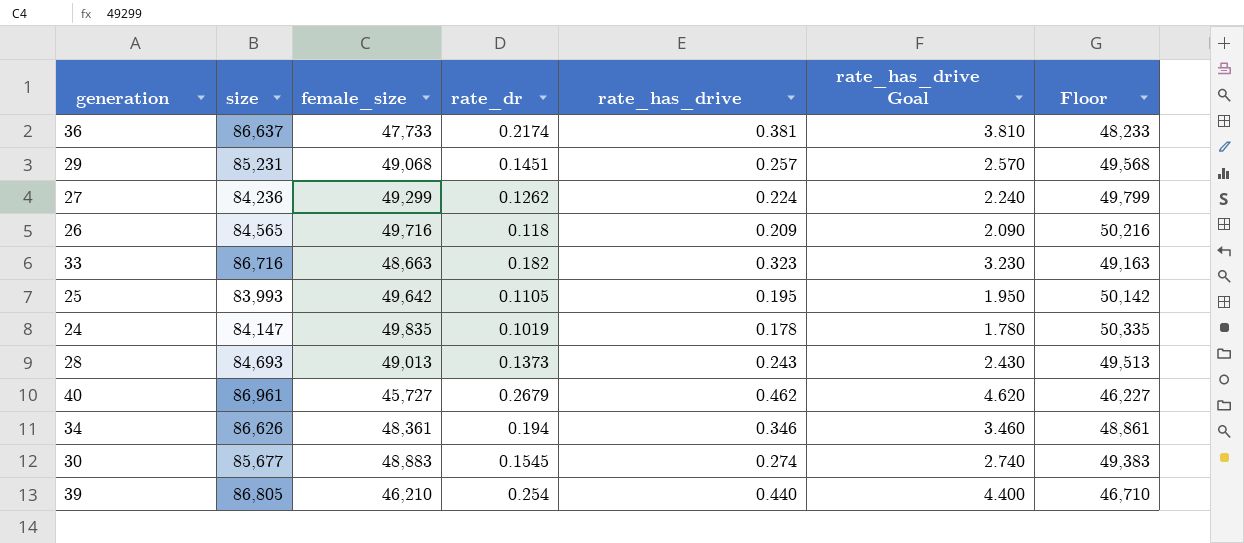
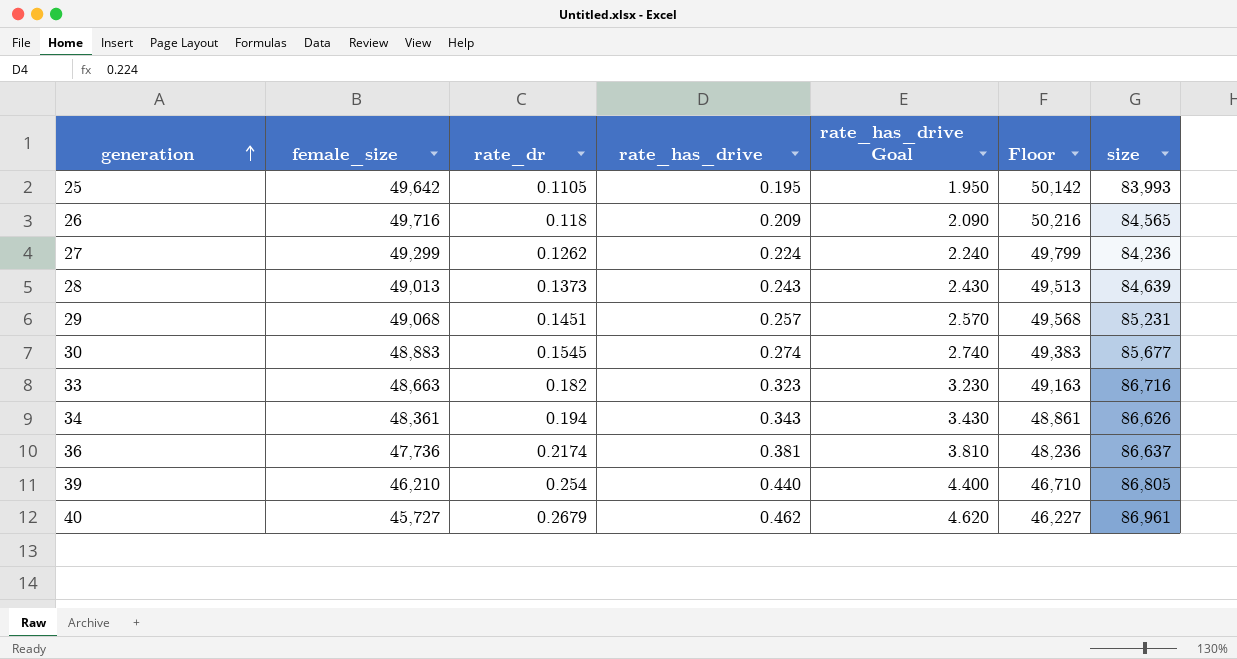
row order: none -> generation ascending
column size | position: 2 -> 7
row 24: 84,147 | 49,835 | 0.1019 | 0.178 | 1.780 | 50,335 -> none
28 | size: 84,693 -> 84,639
34 | rate_has_drive: 0.346 -> 0.343
34 | rate_has_drive Goal: 3.460 -> 3.430
36 | female_size: 47,733 -> 47,736
36 | Floor: 48,233 -> 48,236

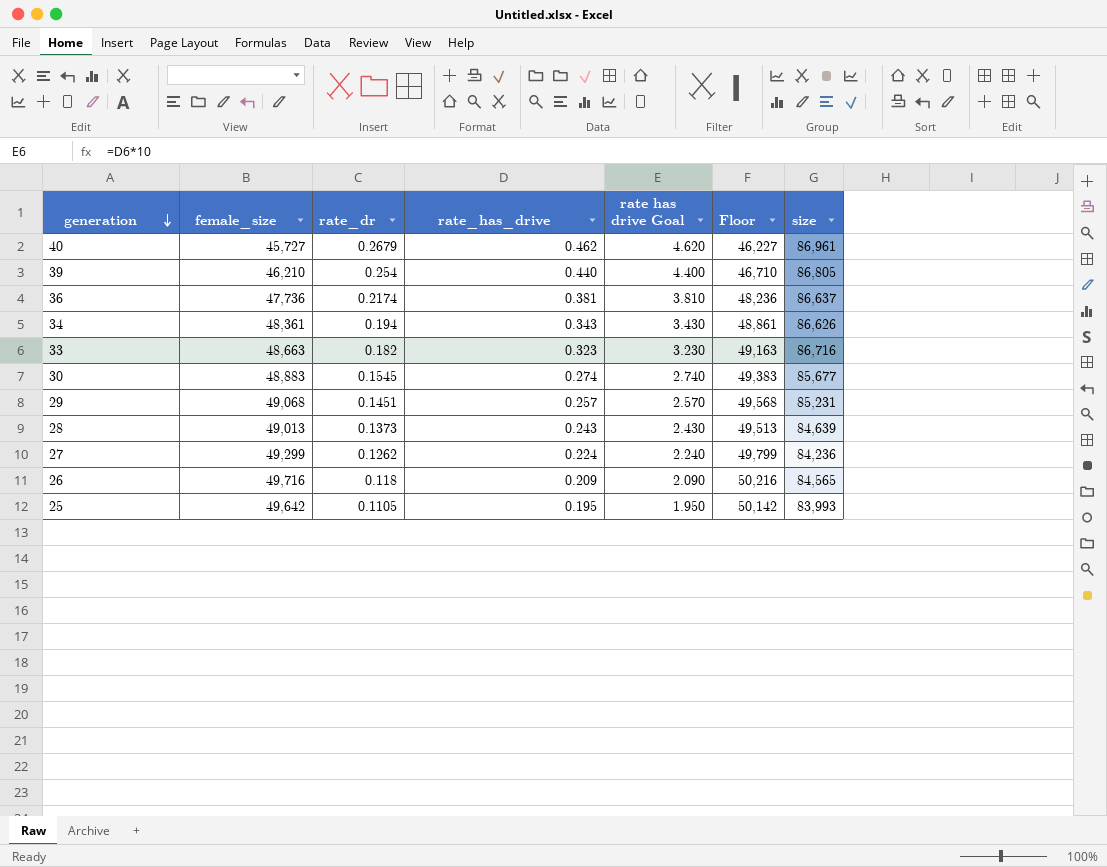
row order: generation ascending -> generation descending
column name: rate_has_drive Goal -> rate has drive Goal

